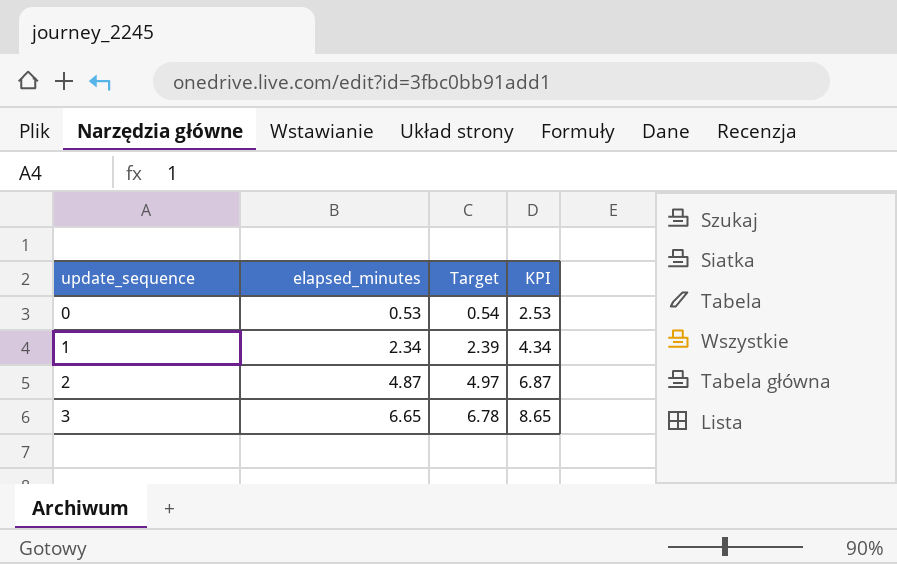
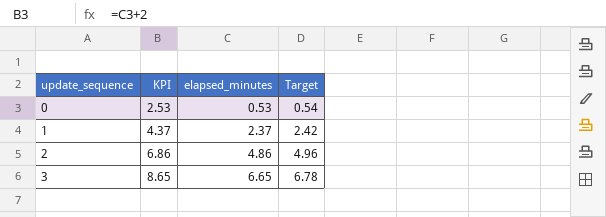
column KPI | position: 4 -> 2
1 | KPI: 4.34 -> 4.37
1 | elapsed_minutes: 2.34 -> 2.37
1 | Target: 2.39 -> 2.42
2 | KPI: 6.87 -> 6.86
2 | elapsed_minutes: 4.87 -> 4.86
2 | Target: 4.97 -> 4.96

